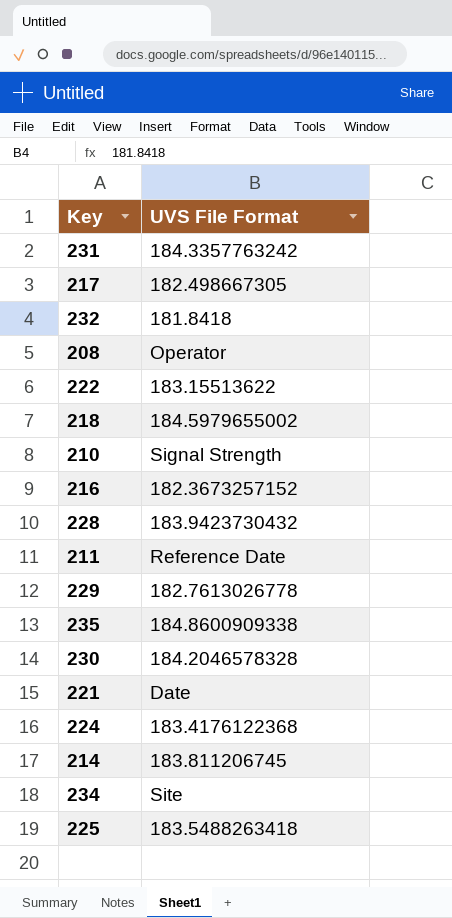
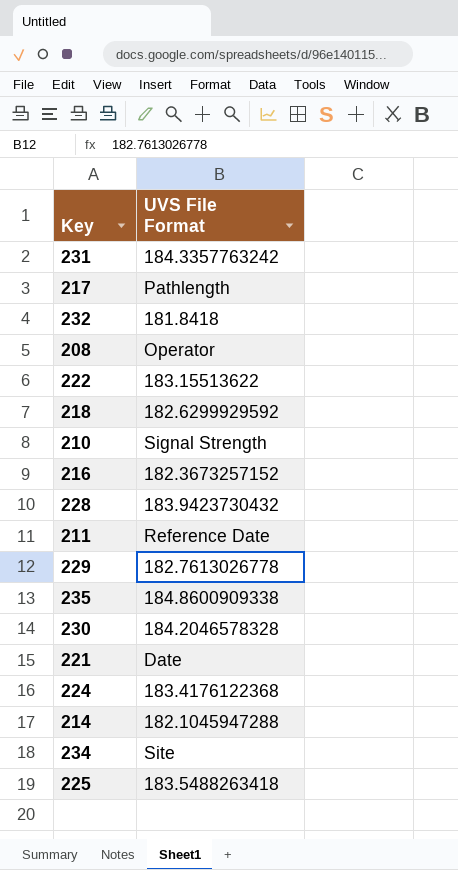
217 | UVS File Format: 182.498667305 -> Pathlength
218 | UVS File Format: 184.5979655002 -> 182.6299929592
214 | UVS File Format: 183.811206745 -> 182.1045947288

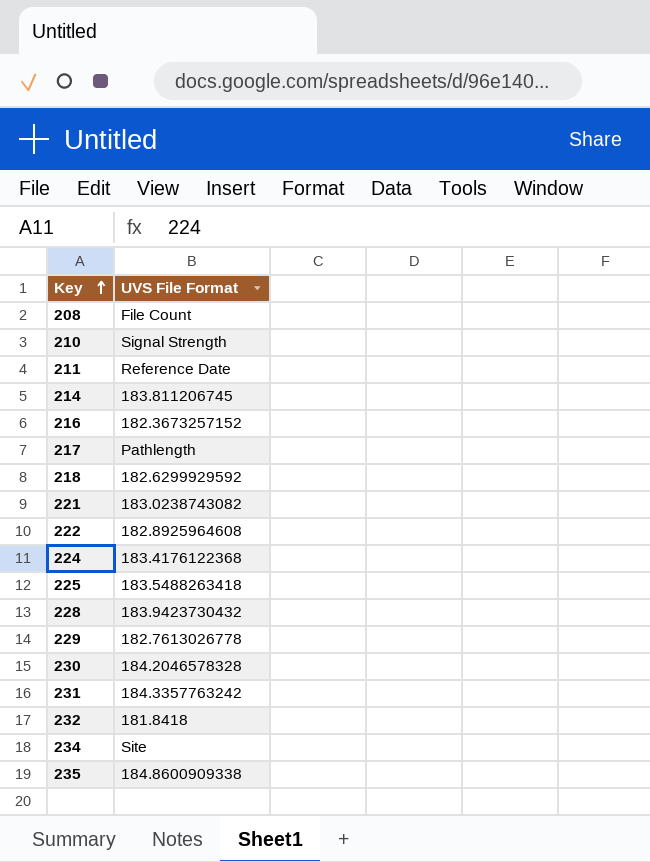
row order: none -> Key ascending
208 | UVS File Format: Operator -> File Count
214 | UVS File Format: 182.1045947288 -> 183.811206745
221 | UVS File Format: Date -> 183.0238743082
222 | UVS File Format: 183.15513622 -> 182.8925964608

